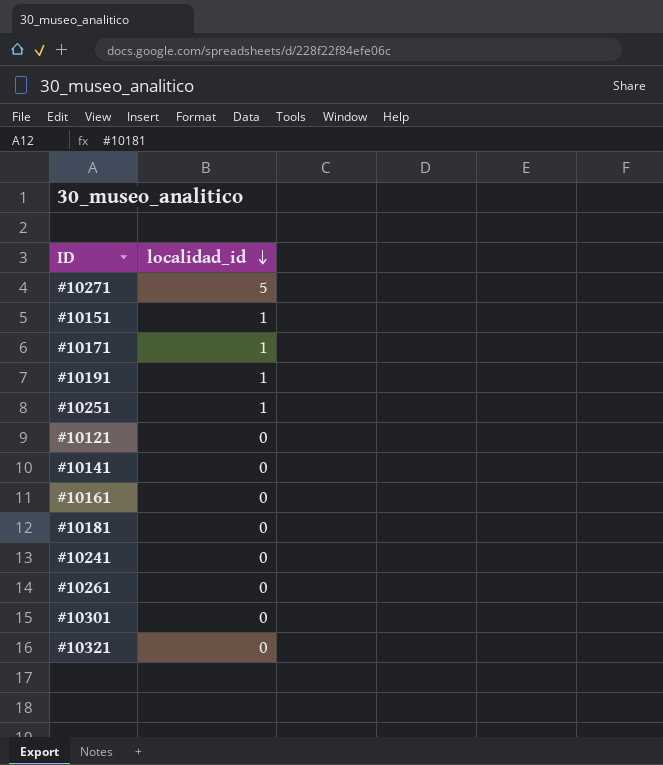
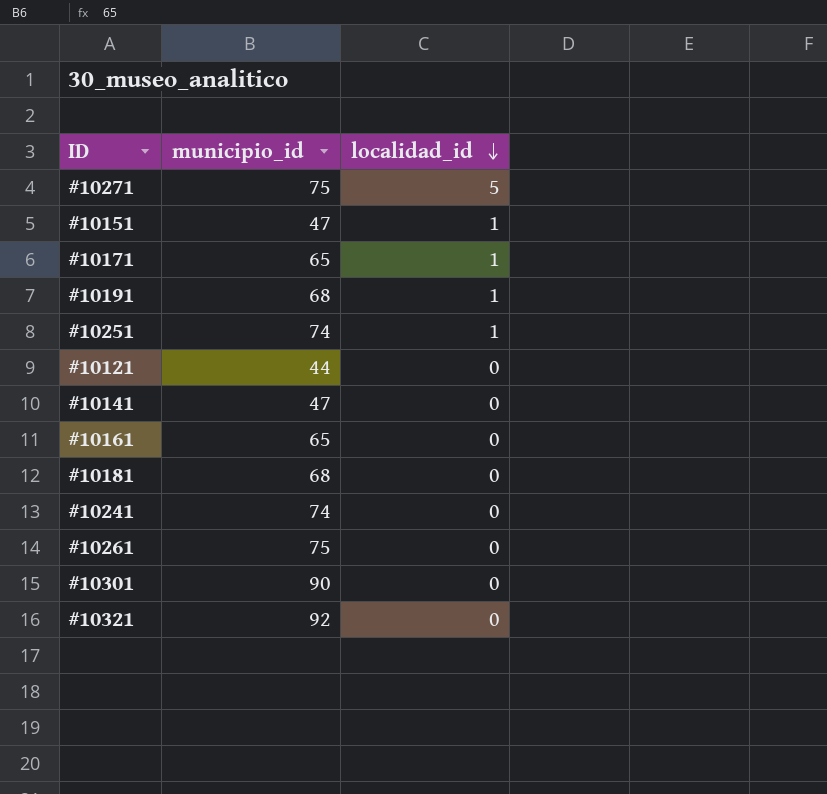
column municipio_id | position: none -> 2

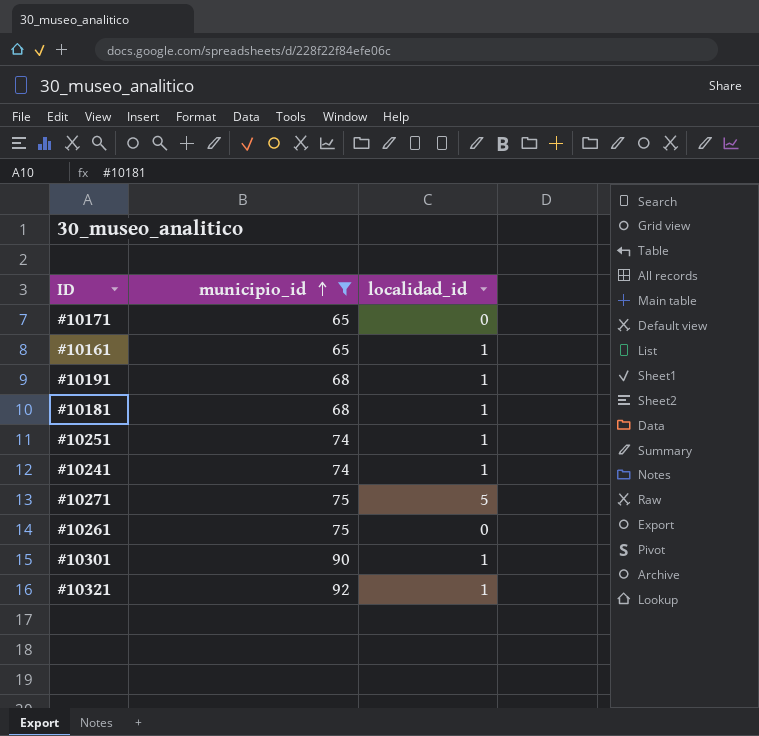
filter: none -> municipio_id >= 65
row order: localidad_id descending -> municipio_id ascending
#10171 | localidad_id: 1 -> 0
#10161 | localidad_id: 0 -> 1
#10181 | localidad_id: 0 -> 1
#10241 | localidad_id: 0 -> 1
#10301 | localidad_id: 0 -> 1
#10321 | localidad_id: 0 -> 1

